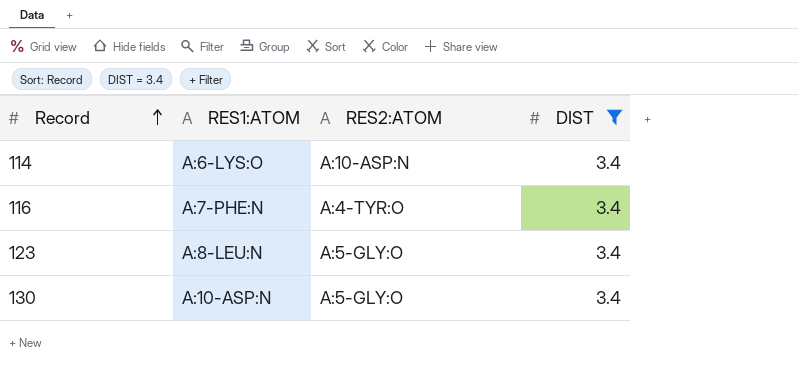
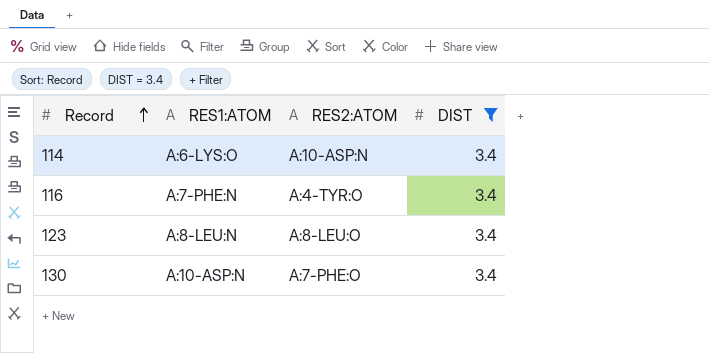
123 | RES2:ATOM: A:5-GLY:O -> A:8-LEU:O
130 | RES2:ATOM: A:5-GLY:O -> A:7-PHE:O

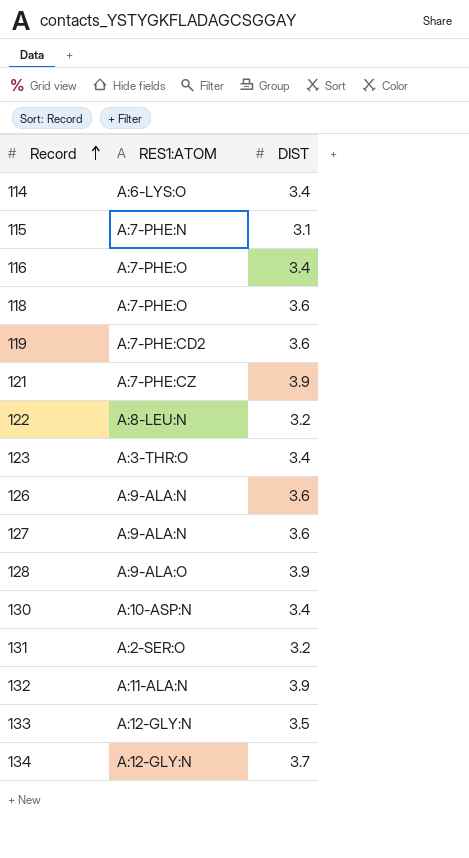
filter: DIST = 3.4 -> none
column RES2:ATOM | position: 3 -> none
116 | RES1:ATOM: A:7-PHE:N -> A:7-PHE:O
123 | RES1:ATOM: A:8-LEU:N -> A:3-THR:O

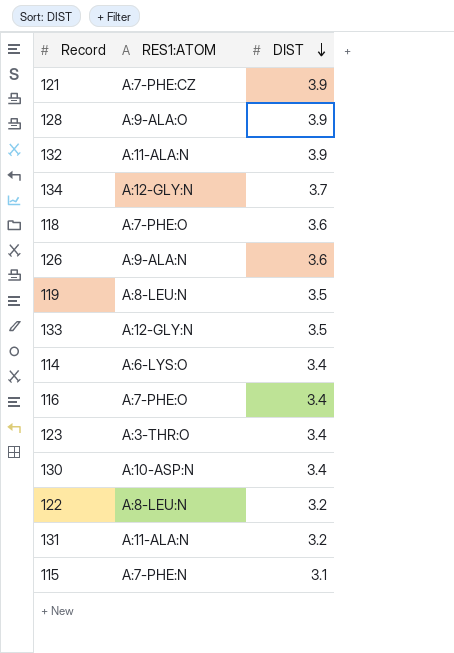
row order: Record ascending -> DIST descending
row 127: A:9-ALA:N | 3.6 -> none
119 | RES1:ATOM: A:7-PHE:CD2 -> A:8-LEU:N
119 | DIST: 3.6 -> 3.5
131 | RES1:ATOM: A:2-SER:O -> A:11-ALA:N

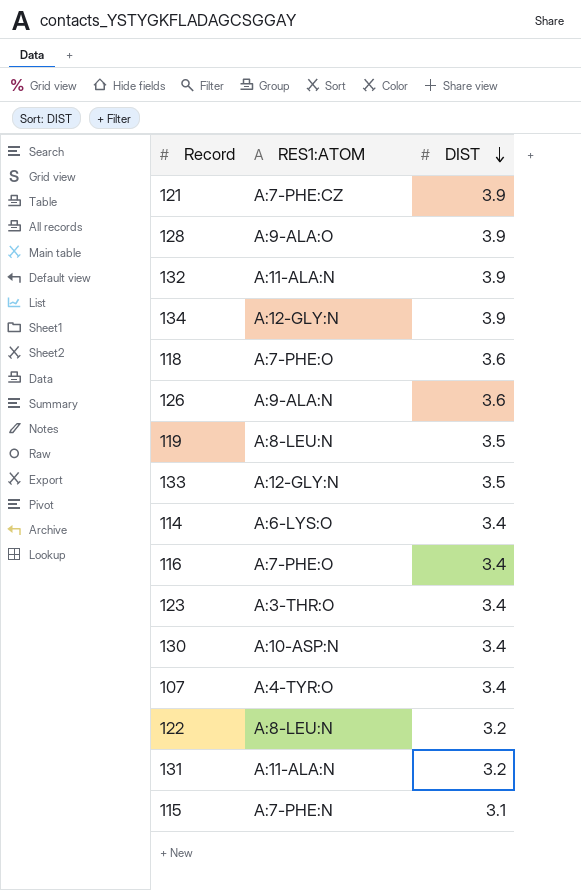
134 | DIST: 3.7 -> 3.9
row 107: none -> A:4-TYR:O | 3.4

